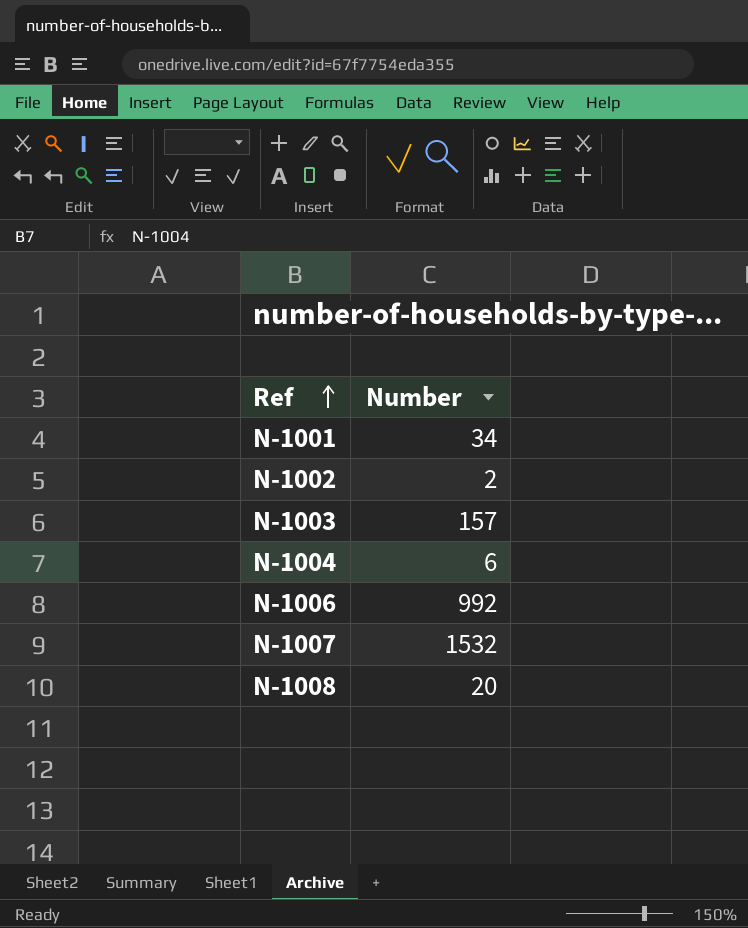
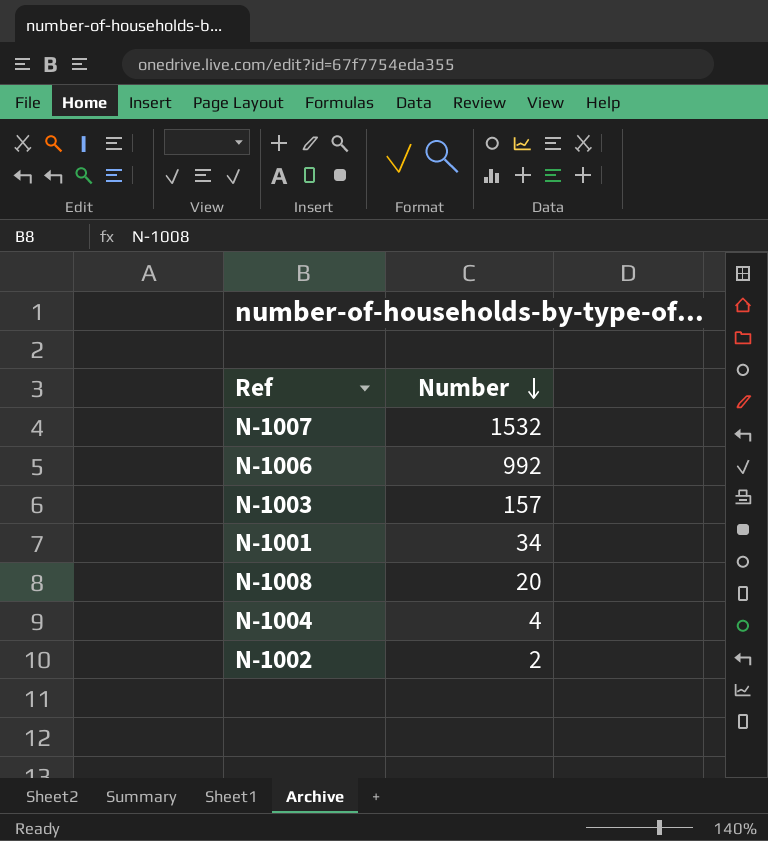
row order: Ref ascending -> Number descending
N-1004 | Number: 6 -> 4

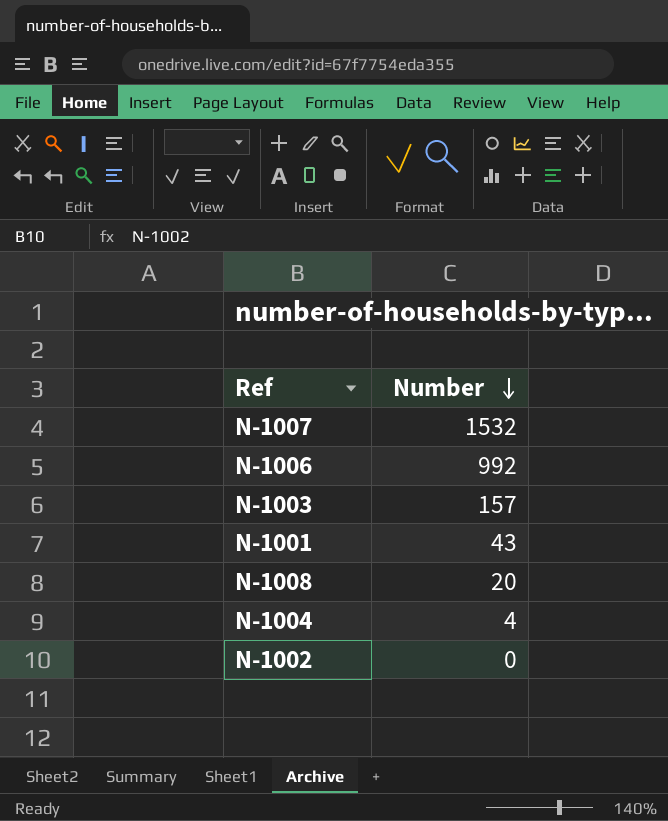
N-1001 | Number: 34 -> 43
N-1002 | Number: 2 -> 0

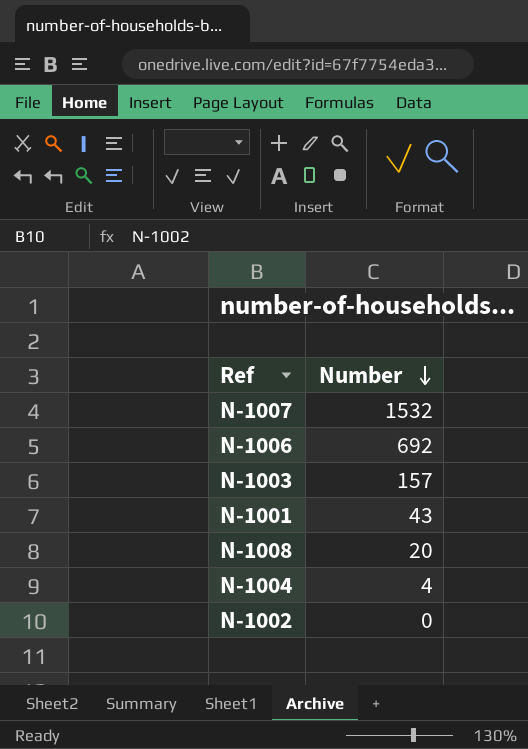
N-1006 | Number: 992 -> 692

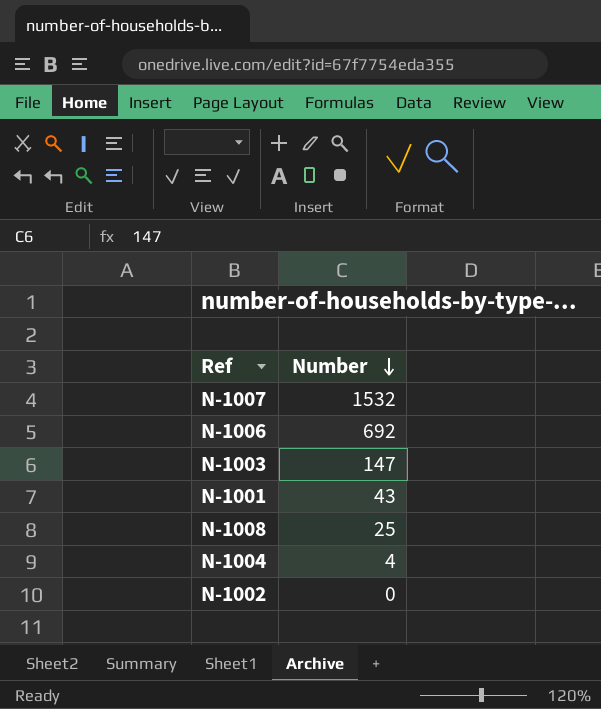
N-1003 | Number: 157 -> 147
N-1008 | Number: 20 -> 25

